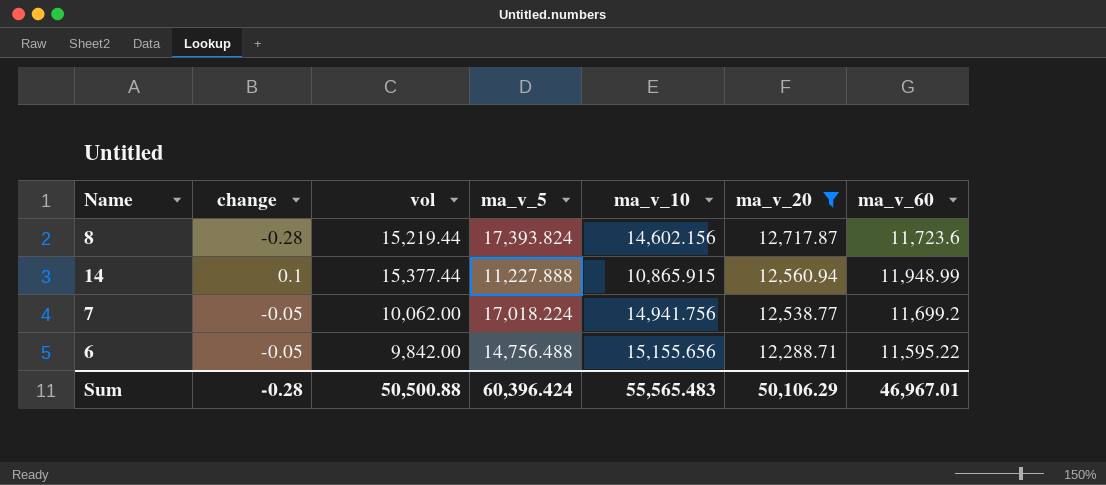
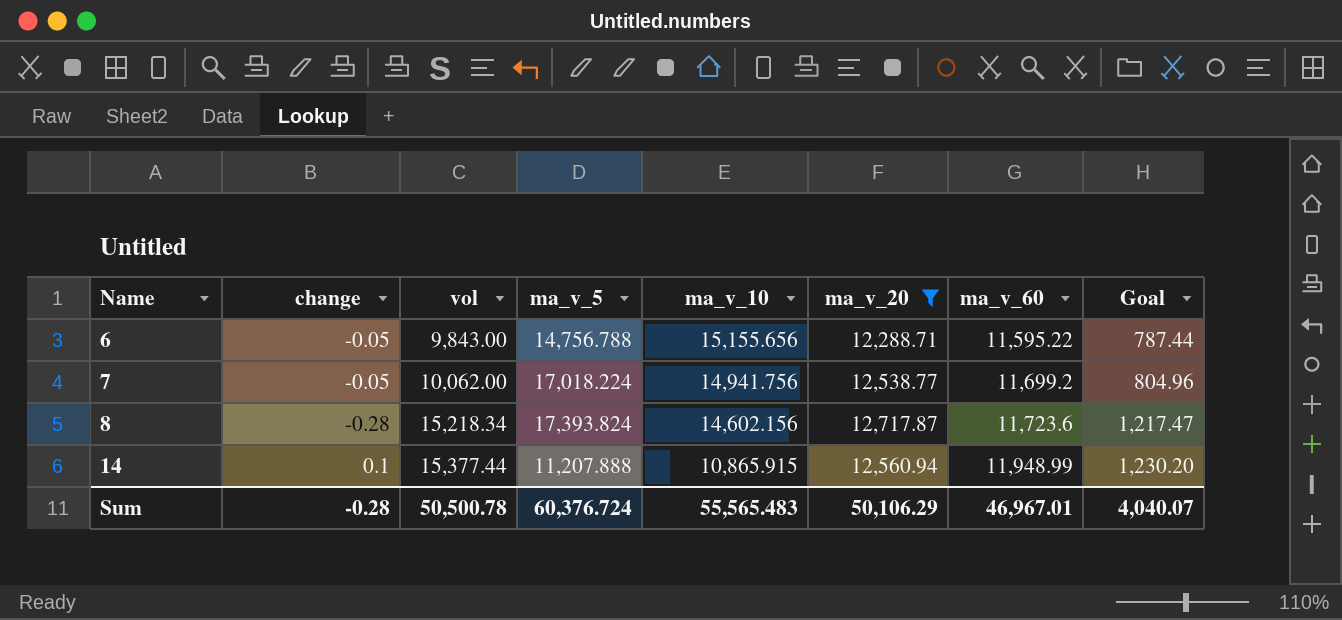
row order: ma_v_20 descending -> Name ascending
column Goal | formula: none -> [vol] * 0.08
6 | vol: 9,842.00 -> 9,843.00
6 | ma_v_5: 14,756.488 -> 14,756.788
8 | vol: 15,219.44 -> 15,218.34
14 | ma_v_5: 11,227.888 -> 11,207.888
Sum | vol: 50,500.88 -> 50,500.78
Sum | ma_v_5: 60,396.424 -> 60,376.724

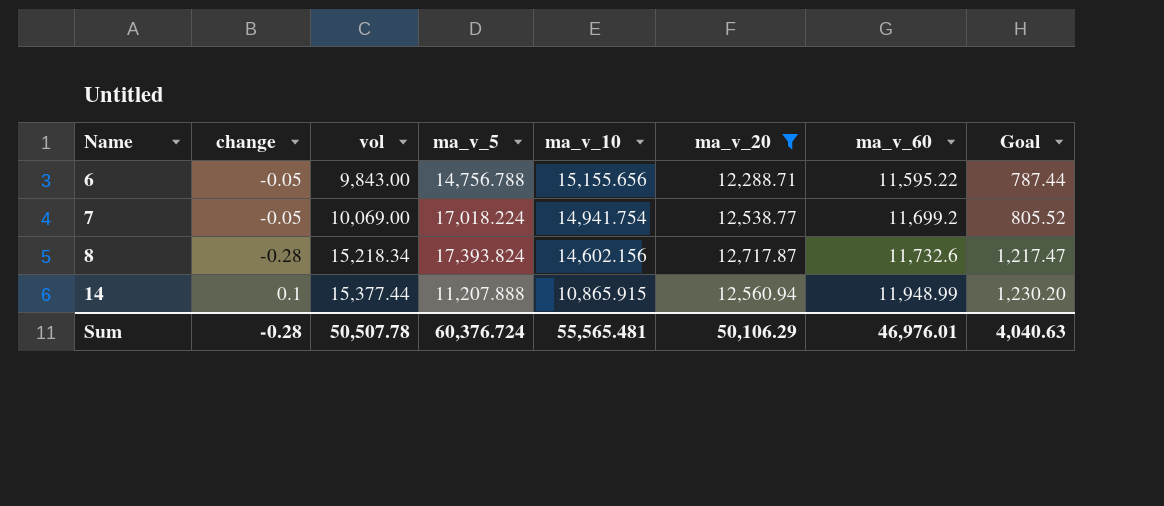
7 | vol: 10,062.00 -> 10,069.00
7 | ma_v_10: 14,941.756 -> 14,941.754
7 | Goal: 804.96 -> 805.52
8 | ma_v_60: 11,723.6 -> 11,732.6
Sum | vol: 50,500.78 -> 50,507.78
Sum | ma_v_10: 55,565.483 -> 55,565.481
Sum | ma_v_60: 46,967.01 -> 46,976.01
Sum | Goal: 4,040.07 -> 4,040.63

